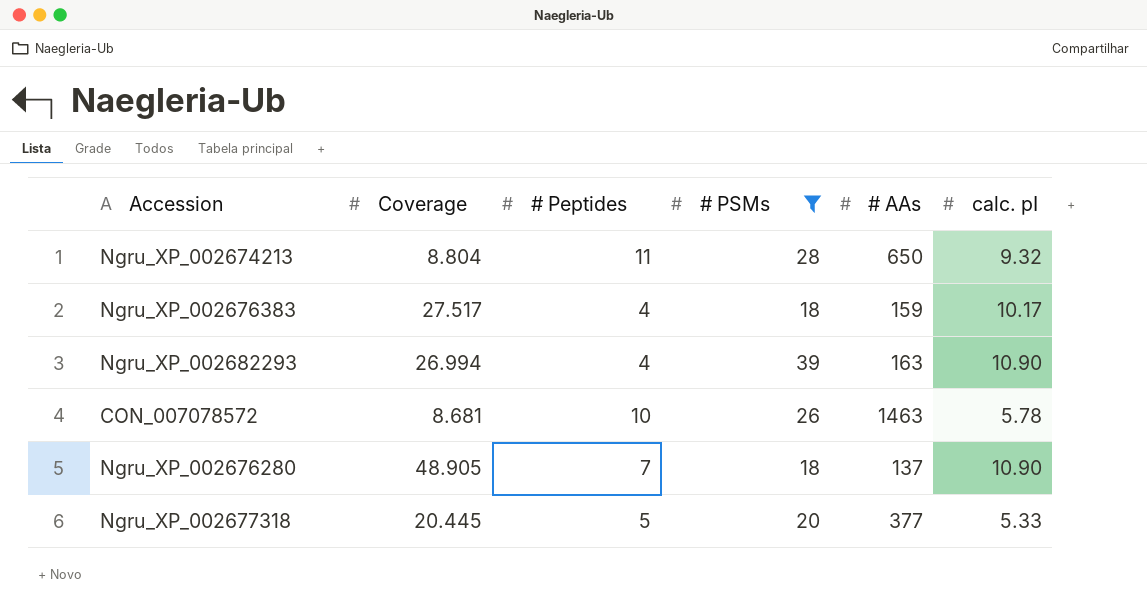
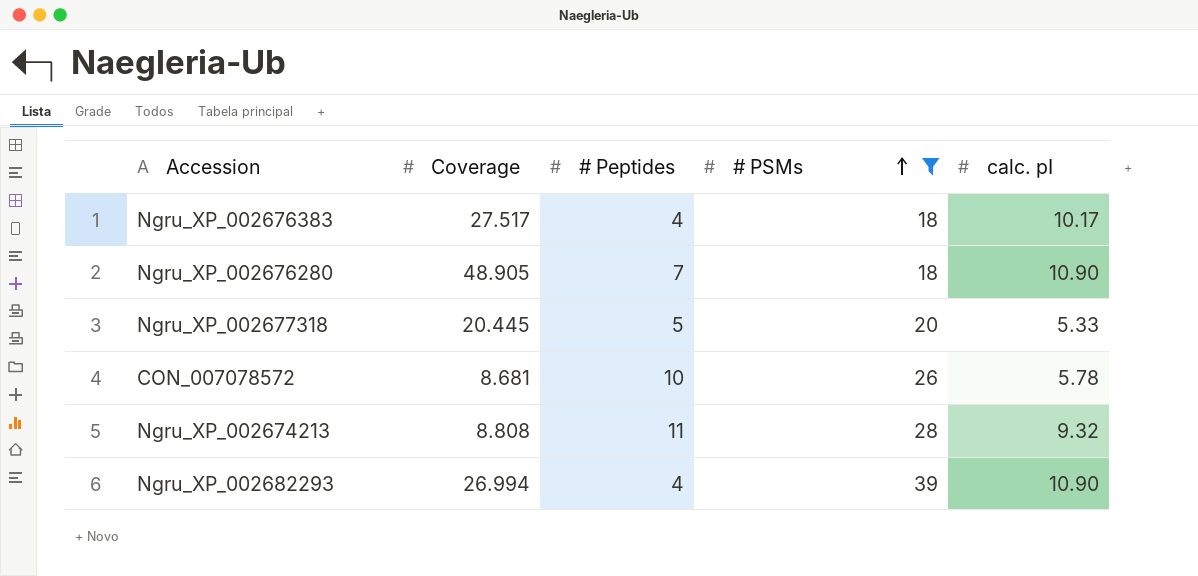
row order: none -> # PSMs ascending
column # AAs | position: 5 -> none
Ngru_XP_002674213 | Coverage: 8.804 -> 8.808

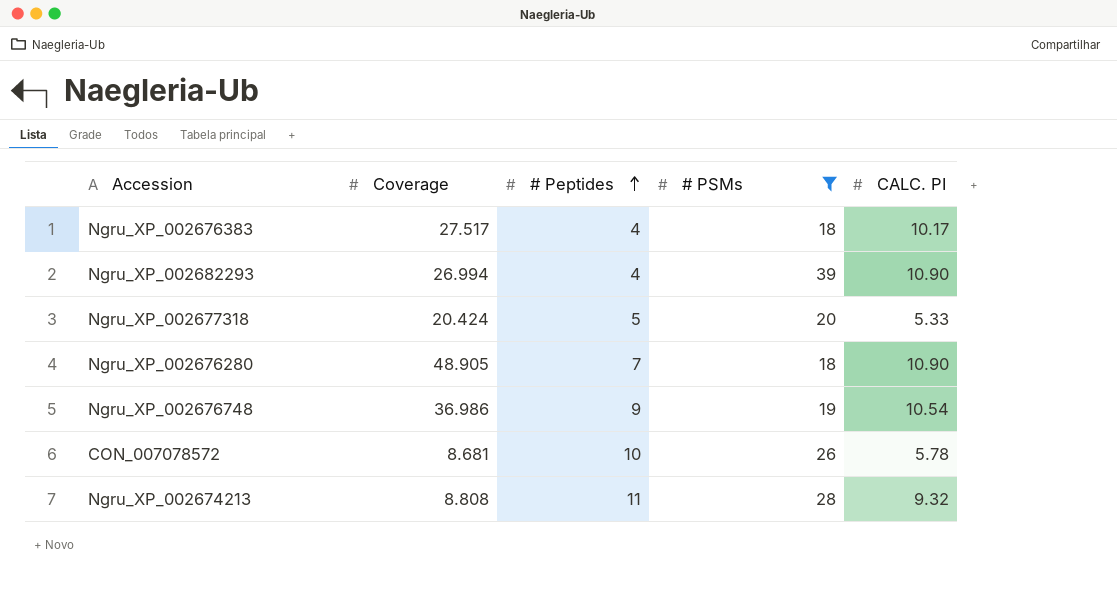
row order: # PSMs ascending -> # Peptides ascending
column name: calc. pI -> CALC. PI
Ngru_XP_002677318 | Coverage: 20.445 -> 20.424
row Ngru_XP_002676748: none -> 36.986 | 9 | 19 | 10.54

